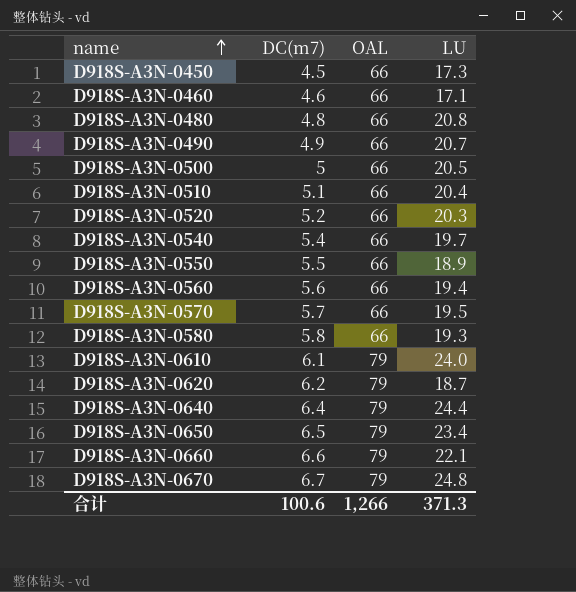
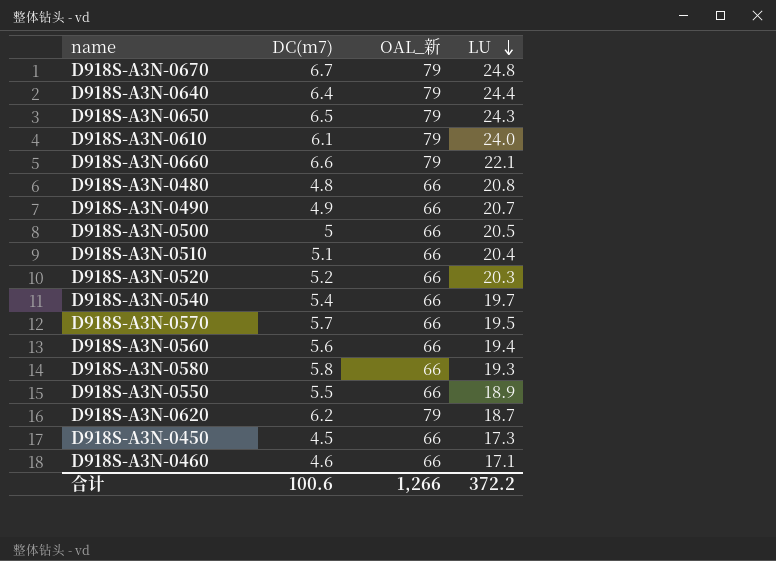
row order: name ascending -> LU descending
column name: OAL -> OAL_新
D918S-A3N-0650 | LU: 23.4 -> 24.3
合计 | LU: 371.3 -> 372.2

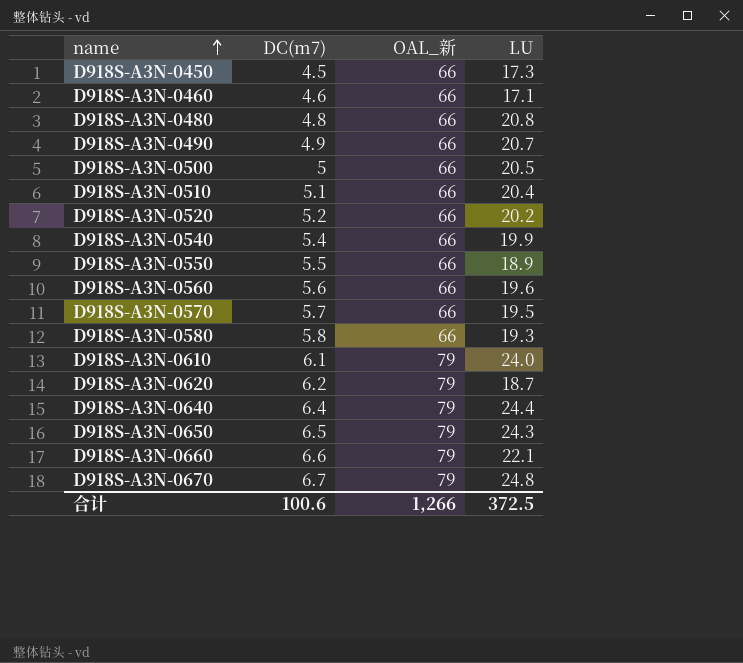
row order: LU descending -> name ascending
D918S-A3N-0520 | LU: 20.3 -> 20.2
D918S-A3N-0540 | LU: 19.7 -> 19.9
D918S-A3N-0560 | LU: 19.4 -> 19.6
合计 | LU: 372.2 -> 372.5

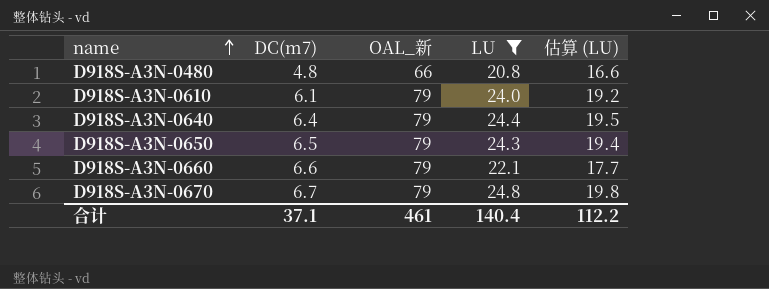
filter: none -> LU >= 20.8
column 估算 (LU) | formula: none -> [LU] * 0.8
合计 | DC(m7): 100.6 -> 37.1
合计 | OAL_新: 1,266 -> 461
合计 | LU: 372.5 -> 140.4

